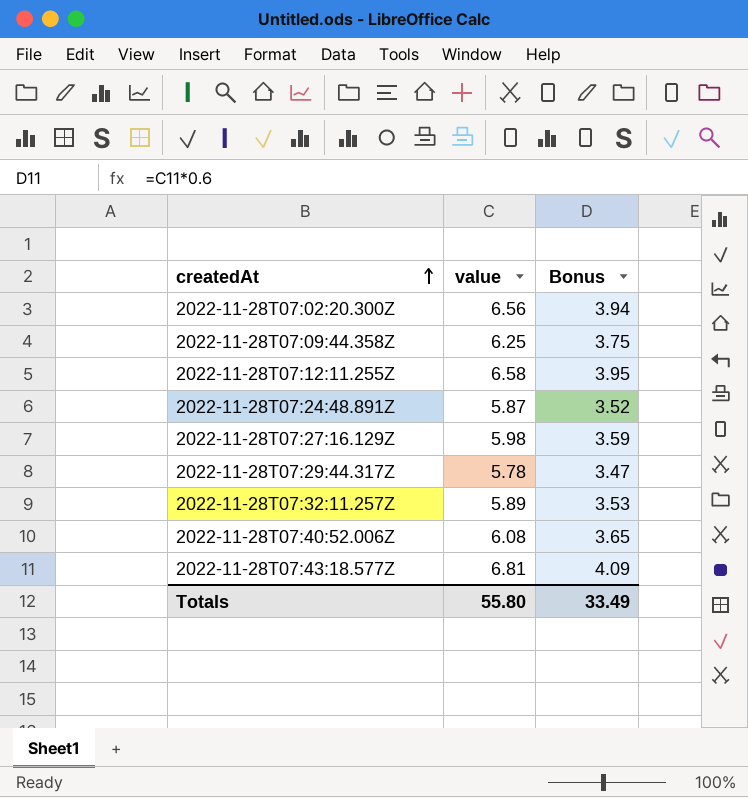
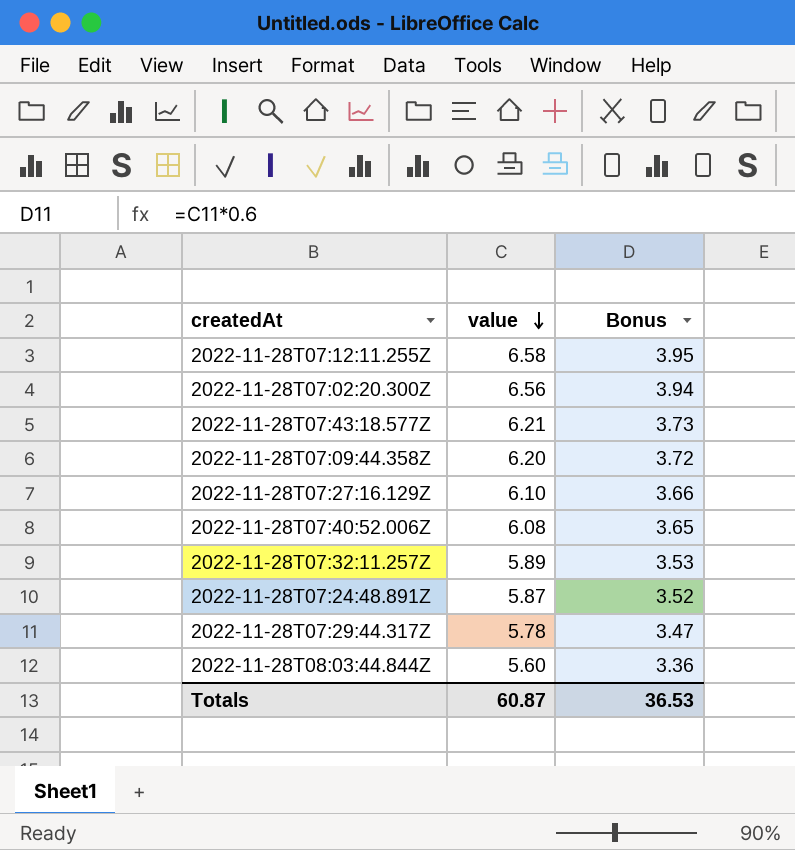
row order: createdAt ascending -> value descending
2022-11-28T07:43:18.577Z | value: 6.81 -> 6.21
2022-11-28T07:43:18.577Z | Bonus: 4.09 -> 3.73
2022-11-28T07:09:44.358Z | value: 6.25 -> 6.20
2022-11-28T07:09:44.358Z | Bonus: 3.75 -> 3.72
2022-11-28T07:27:16.129Z | value: 5.98 -> 6.10
2022-11-28T07:27:16.129Z | Bonus: 3.59 -> 3.66
row 2022-11-28T08:03:44.844Z: none -> 5.60 | 3.36
Totals | value: 55.80 -> 60.87
Totals | Bonus: 33.49 -> 36.53

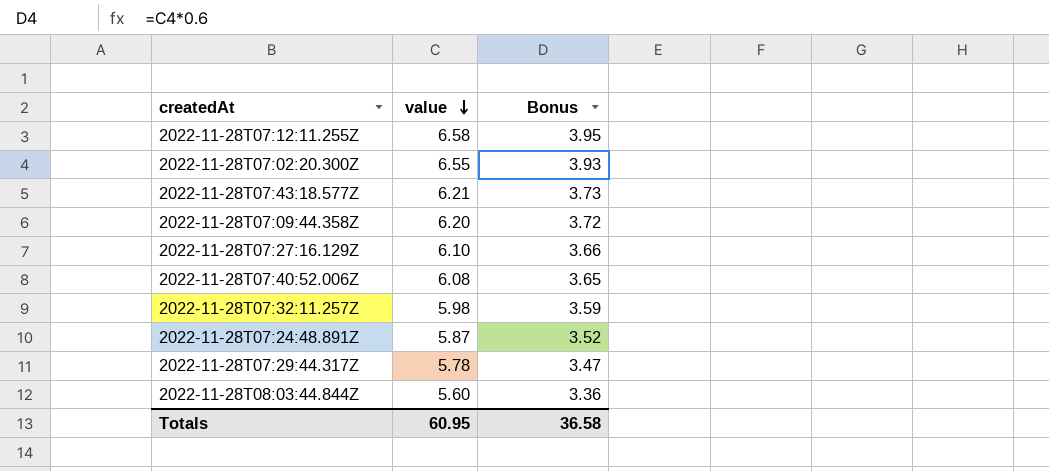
2022-11-28T07:02:20.300Z | value: 6.56 -> 6.55
2022-11-28T07:02:20.300Z | Bonus: 3.94 -> 3.93
2022-11-28T07:32:11.257Z | value: 5.89 -> 5.98
2022-11-28T07:32:11.257Z | Bonus: 3.53 -> 3.59
Totals | value: 60.87 -> 60.95
Totals | Bonus: 36.53 -> 36.58

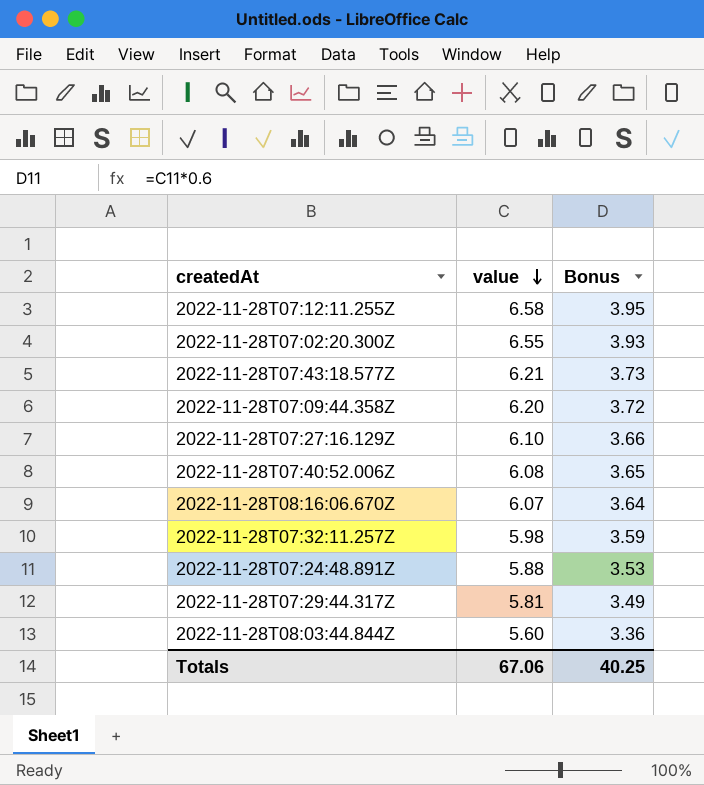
row 2022-11-28T08:16:06.670Z: none -> 6.07 | 3.64
2022-11-28T07:24:48.891Z | value: 5.87 -> 5.88
2022-11-28T07:24:48.891Z | Bonus: 3.52 -> 3.53
2022-11-28T07:29:44.317Z | value: 5.78 -> 5.81
2022-11-28T07:29:44.317Z | Bonus: 3.47 -> 3.49
Totals | value: 60.95 -> 67.06
Totals | Bonus: 36.58 -> 40.25

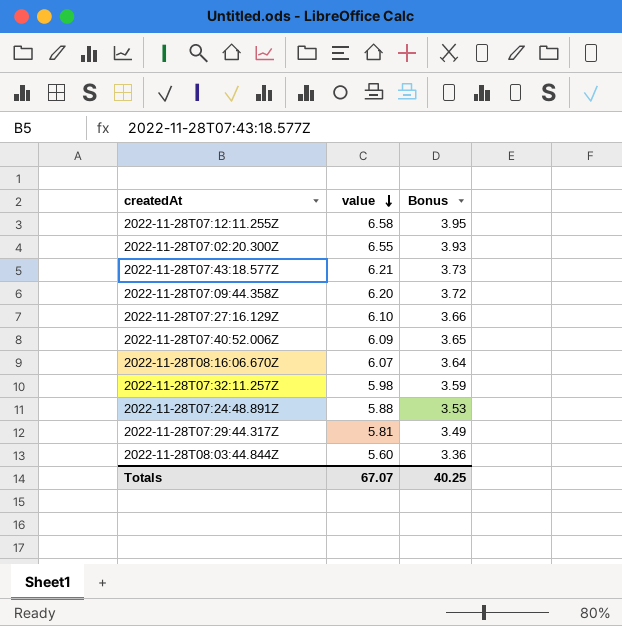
2022-11-28T07:40:52.006Z | value: 6.08 -> 6.09
Totals | value: 67.06 -> 67.07

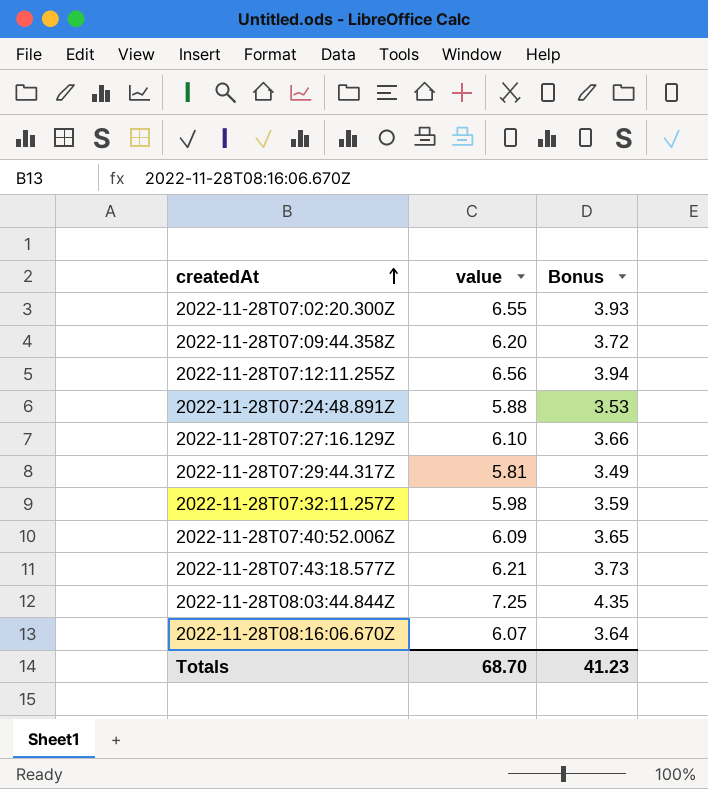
row order: value descending -> createdAt ascending
2022-11-28T07:12:11.255Z | value: 6.58 -> 6.56
2022-11-28T07:12:11.255Z | Bonus: 3.95 -> 3.94
2022-11-28T08:03:44.844Z | value: 5.60 -> 7.25
2022-11-28T08:03:44.844Z | Bonus: 3.36 -> 4.35
Totals | value: 67.07 -> 68.70
Totals | Bonus: 40.25 -> 41.23

